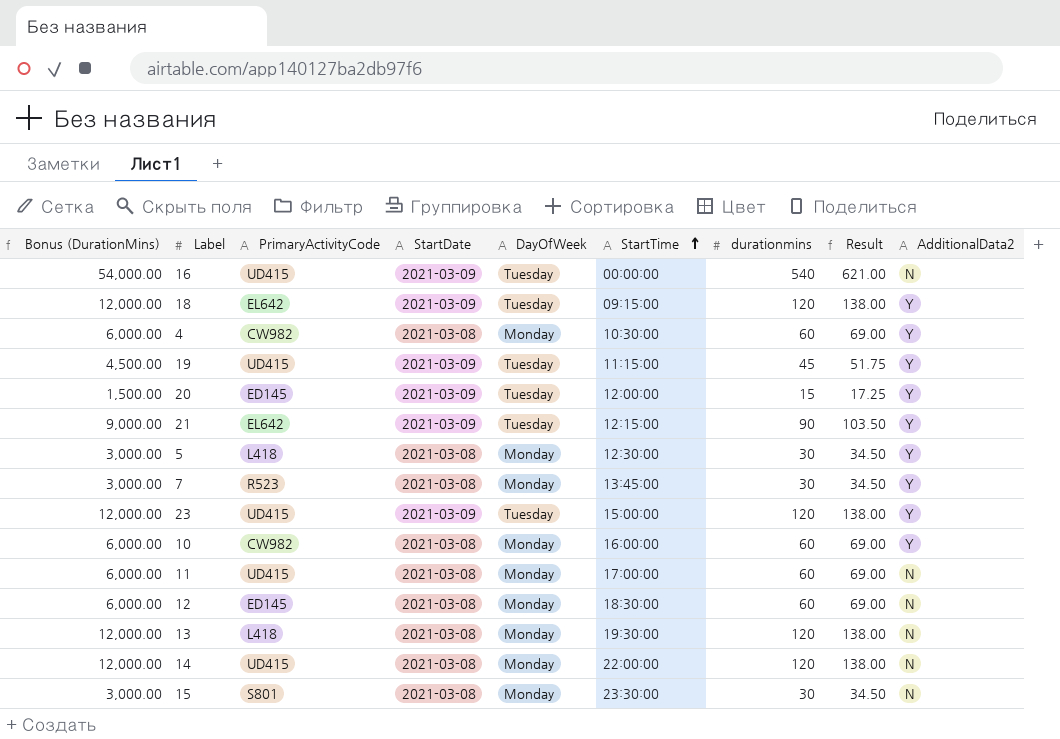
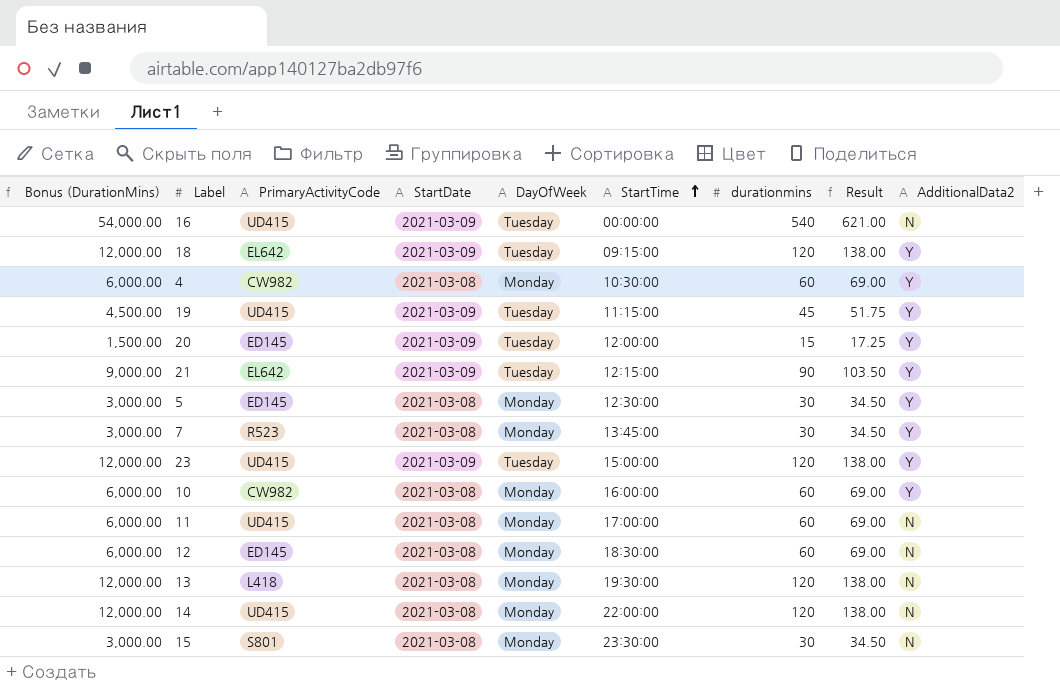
5 | PrimaryActivityCode: L418 -> ED145

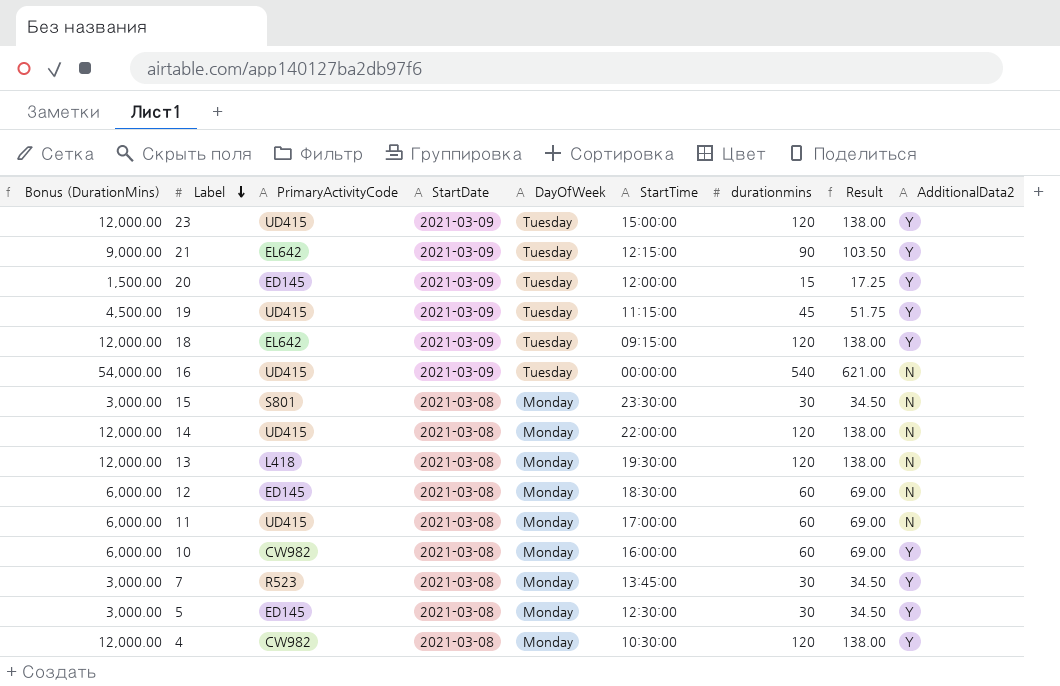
row order: StartTime ascending -> Label descending
4 | Bonus (DurationMins): 6,000.00 -> 12,000.00
4 | durationmins: 60 -> 120
4 | Result: 69.00 -> 138.00

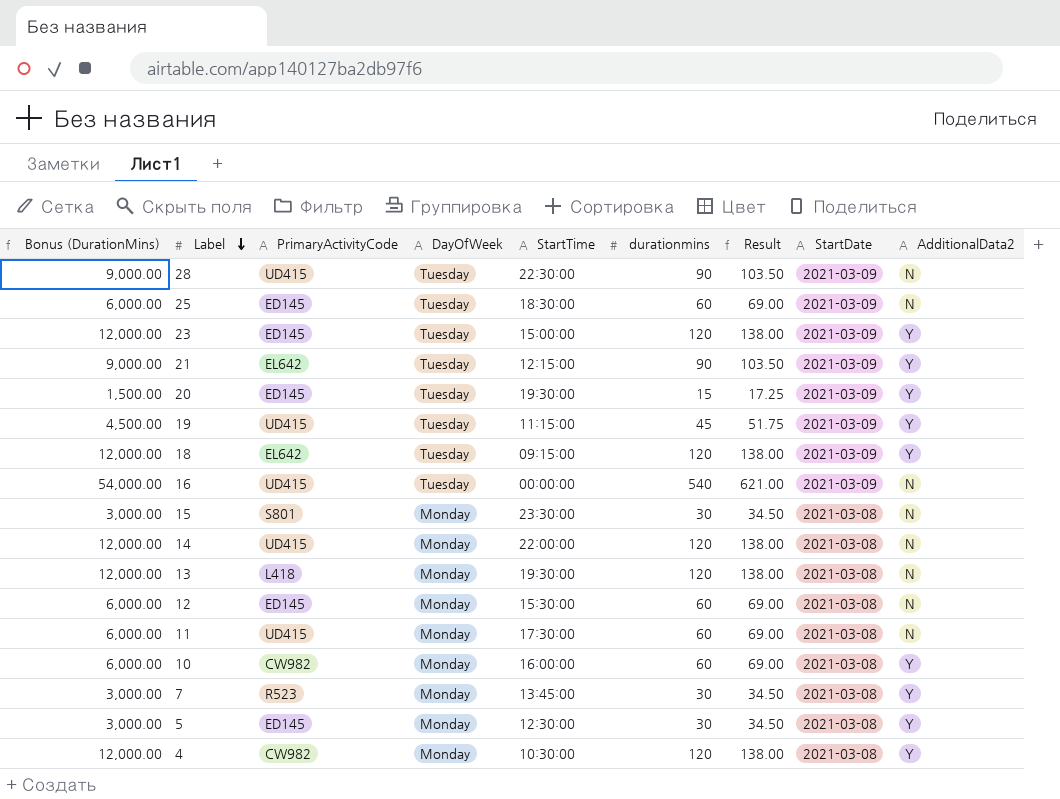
column StartDate | position: 4 -> 8
row 28: none -> 9,000.00 | UD415 | Tuesday | 22:30:00 | 90 | 103.50 | 2021-03-09 | N
row 25: none -> 6,000.00 | ED145 | Tuesday | 18:30:00 | 60 | 69.00 | 2021-03-09 | N
23 | PrimaryActivityCode: UD415 -> ED145
20 | StartTime: 12:00:00 -> 19:30:00
12 | StartTime: 18:30:00 -> 15:30:00
11 | StartTime: 17:00:00 -> 17:30:00

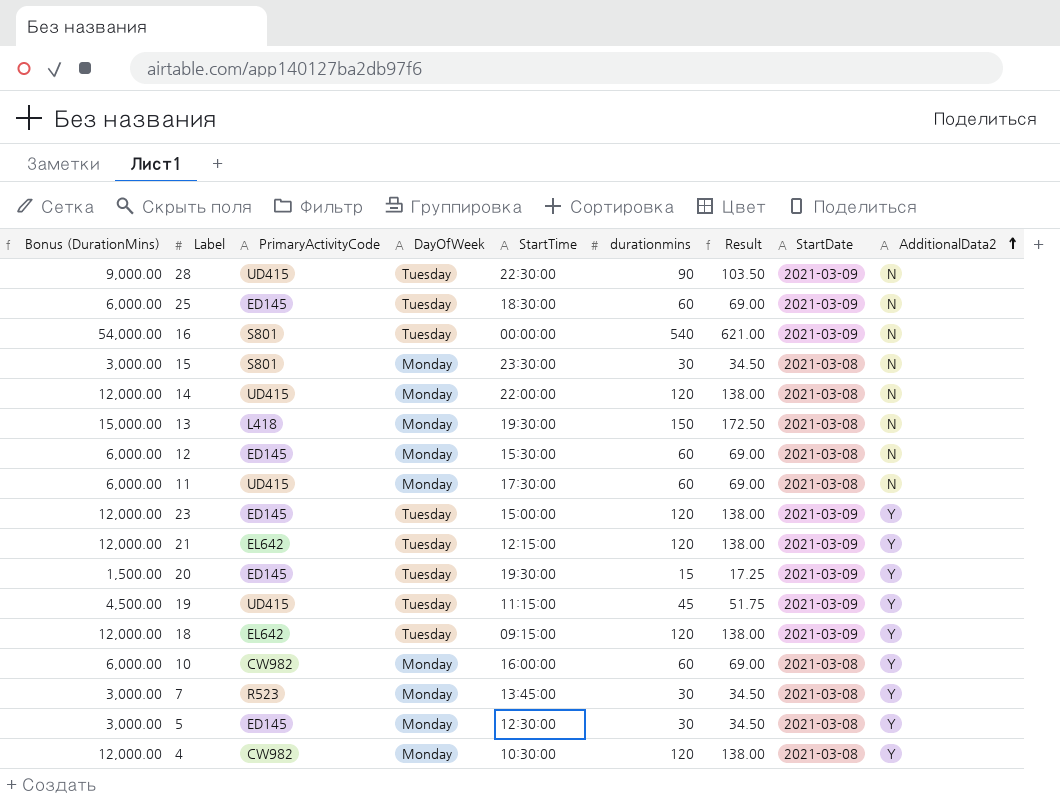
row order: Label descending -> AdditionalData2 ascending
16 | PrimaryActivityCode: UD415 -> S801
13 | Bonus (DurationMins): 12,000.00 -> 15,000.00
13 | durationmins: 120 -> 150
13 | Result: 138.00 -> 172.50
21 | Bonus (DurationMins): 9,000.00 -> 12,000.00
21 | durationmins: 90 -> 120
21 | Result: 103.50 -> 138.00

